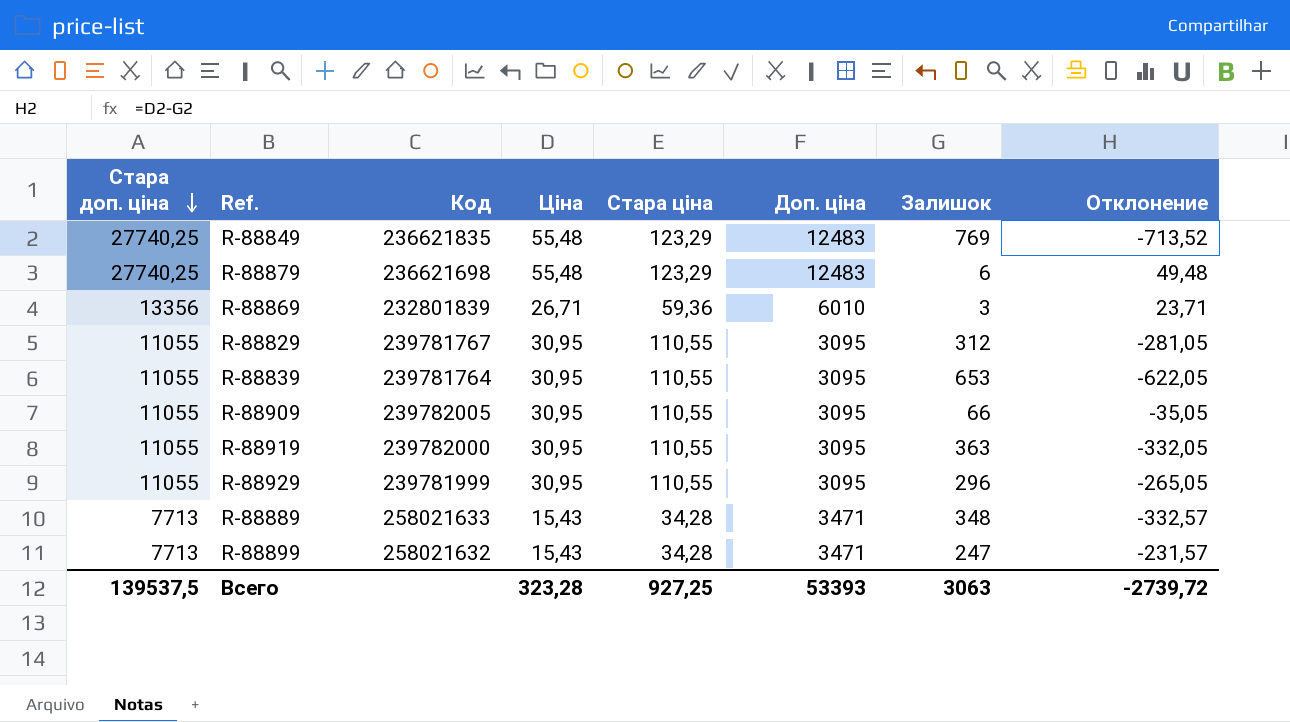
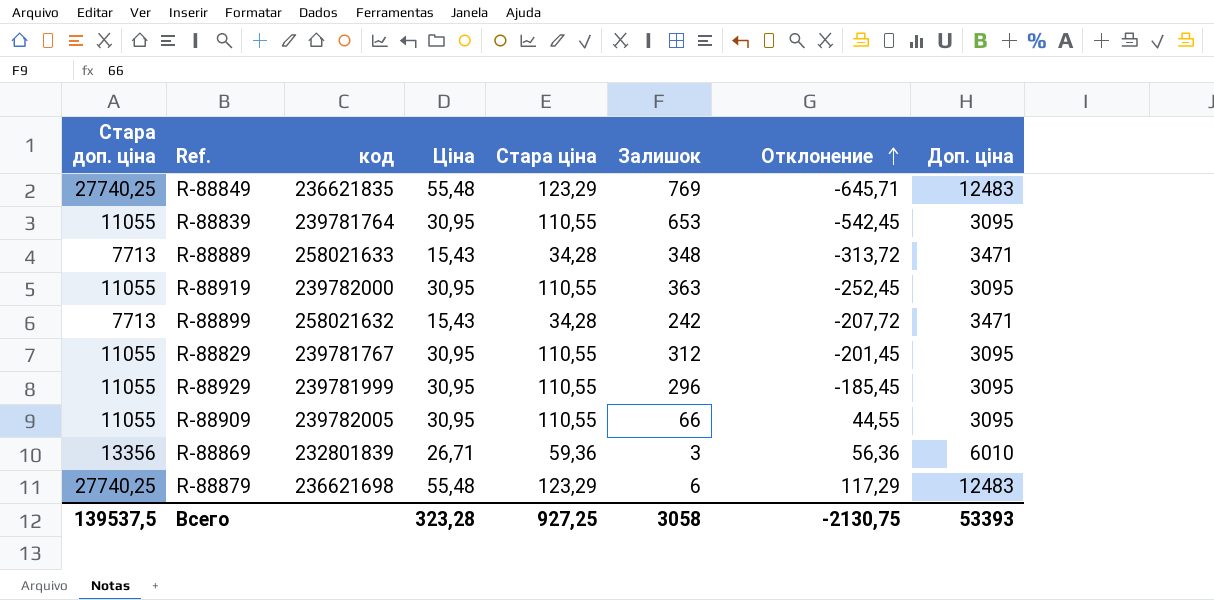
row order: Стара доп. ціна descending -> Отклонение ascending
column name: Код -> код
column Отклонение | formula: [Ціна] - [Залишок] -> [Стара ціна] - [Залишок]
column Доп. ціна | position: 6 -> 8
R-88899 | Залишок: 247 -> 242
Всего | Залишок: 3063 -> 3058
Всего | Отклонение: -2739,72 -> -2130,75

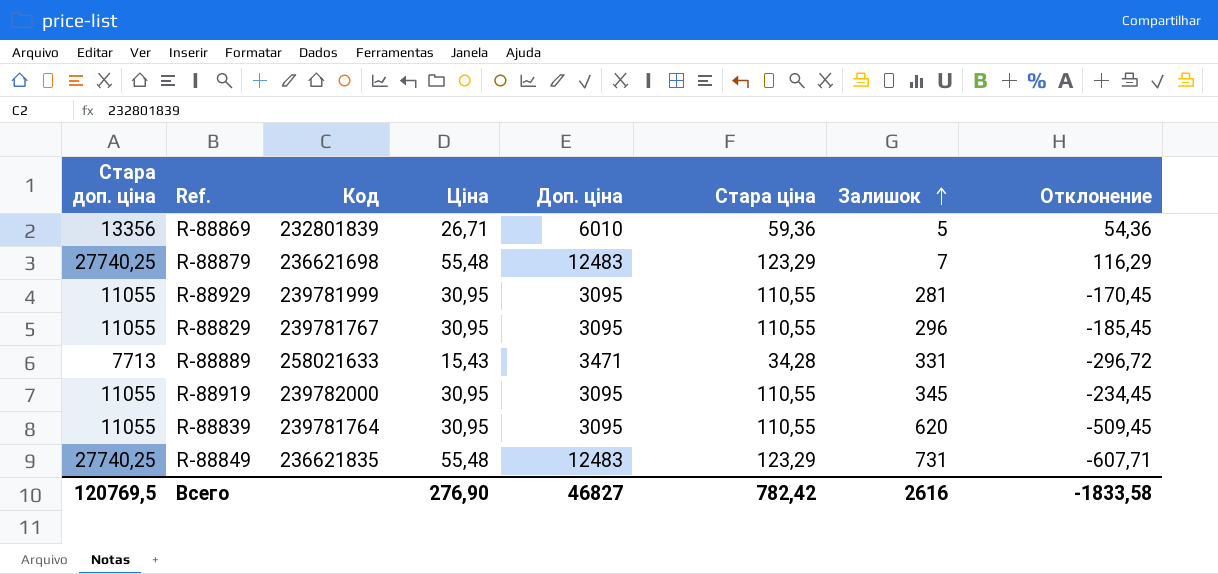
row order: Отклонение ascending -> Залишок ascending
column name: код -> Код
column Доп. ціна | position: 8 -> 5
row R-88899: 7713 | 258021632 | 15,43 | 34,28 | 242 | -207,72 | 3471 -> none
row R-88909: 11055 | 239782005 | 30,95 | 110,55 | 66 | 44,55 | 3095 -> none
R-88869 | Залишок: 3 -> 5
R-88869 | Отклонение: 56,36 -> 54,36
R-88879 | Залишок: 6 -> 7
R-88879 | Отклонение: 117,29 -> 116,29
R-88929 | Залишок: 296 -> 281
R-88929 | Отклонение: -185,45 -> -170,45
R-88829 | Залишок: 312 -> 296
R-88829 | Отклонение: -201,45 -> -185,45
R-88889 | Залишок: 348 -> 331
R-88889 | Отклонение: -313,72 -> -296,72
R-88919 | Залишок: 363 -> 345
R-88919 | Отклонение: -252,45 -> -234,45
R-88839 | Залишок: 653 -> 620
R-88839 | Отклонение: -542,45 -> -509,45
R-88849 | Залишок: 769 -> 731
R-88849 | Отклонение: -645,71 -> -607,71
Всего | Стара доп. ціна: 139537,5 -> 120769,5
Всего | Ціна: 323,28 -> 276,90
Всего | Доп. ціна: 53393 -> 46827
Всего | Стара ціна: 927,25 -> 782,42
Всего | Залишок: 3058 -> 2616
Всего | Отклонение: -2130,75 -> -1833,58

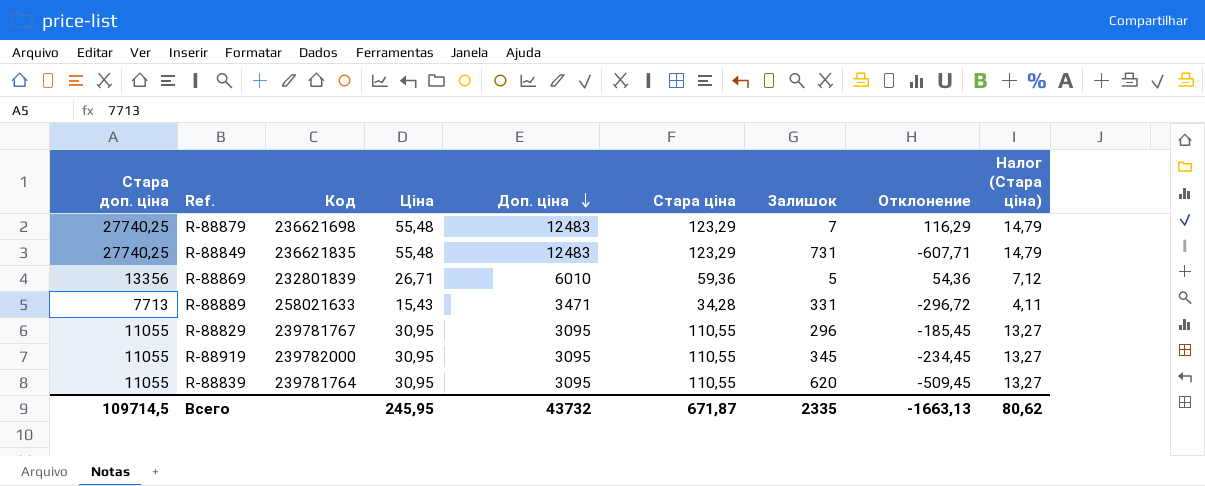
row order: Залишок ascending -> Доп. ціна descending
column Налог (Стара ціна) | formula: none -> [Стара ціна] * 0,12
row R-88929: 11055 | 239781999 | 30,95 | 3095 | 110,55 | 281 | -170,45 -> none
Всего | Стара доп. ціна: 120769,5 -> 109714,5
Всего | Ціна: 276,90 -> 245,95
Всего | Доп. ціна: 46827 -> 43732
Всего | Стара ціна: 782,42 -> 671,87
Всего | Залишок: 2616 -> 2335
Всего | Отклонение: -1833,58 -> -1663,13

